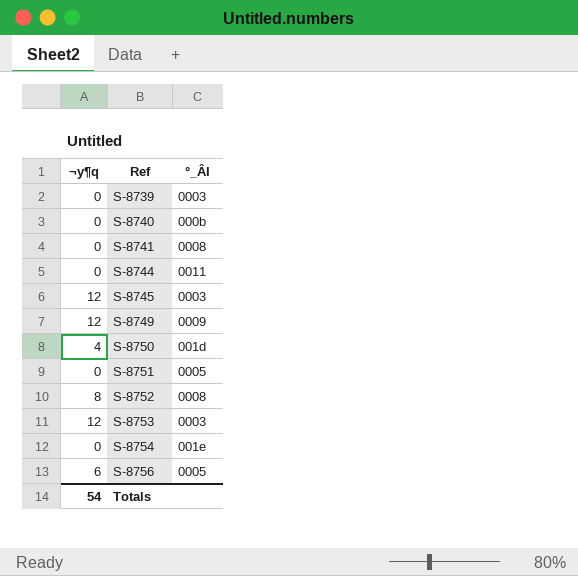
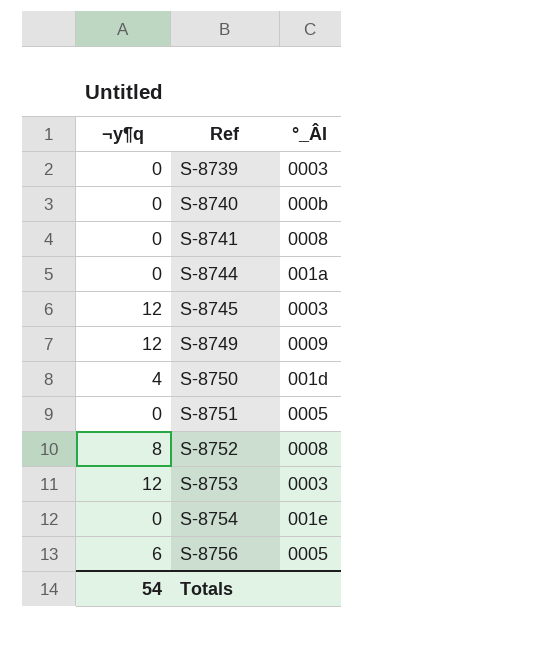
S-8744 | °_ÂI: 0011 -> 001a

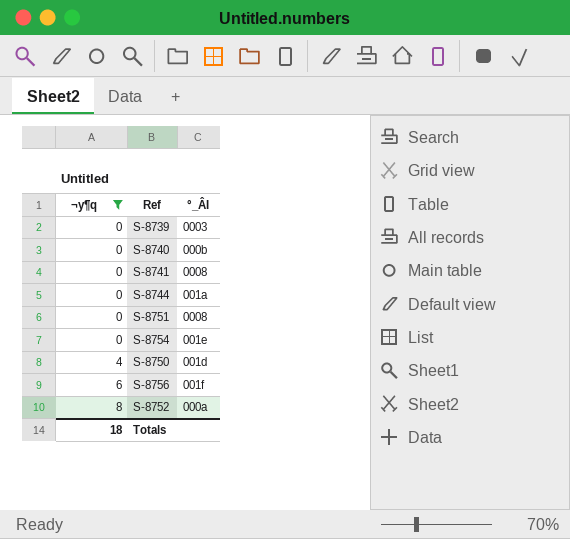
filter: none -> ¬y¶q != 12
row order: Ref ascending -> ¬y¶q ascending
S-8751 | °_ÂI: 0005 -> 0008
S-8756 | °_ÂI: 0005 -> 001f
S-8752 | °_ÂI: 0008 -> 000a
Totals | ¬y¶q: 54 -> 18

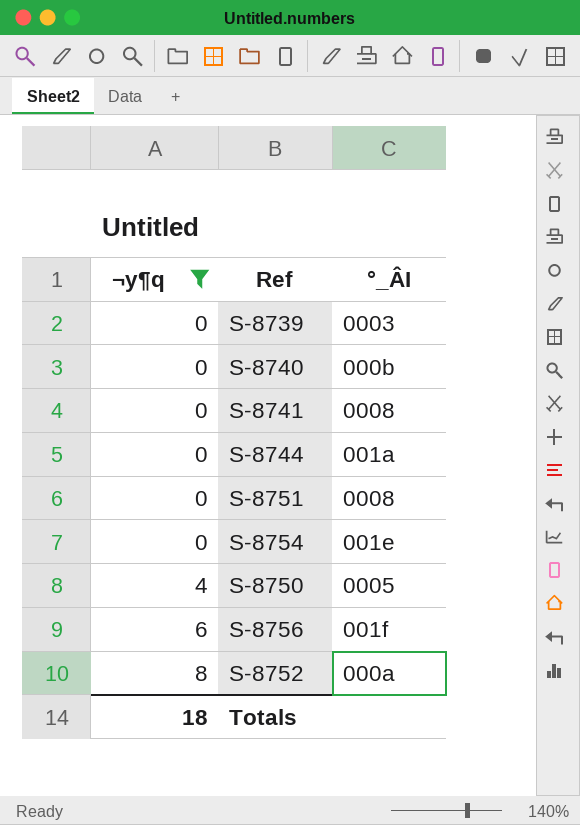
S-8750 | °_ÂI: 001d -> 0005

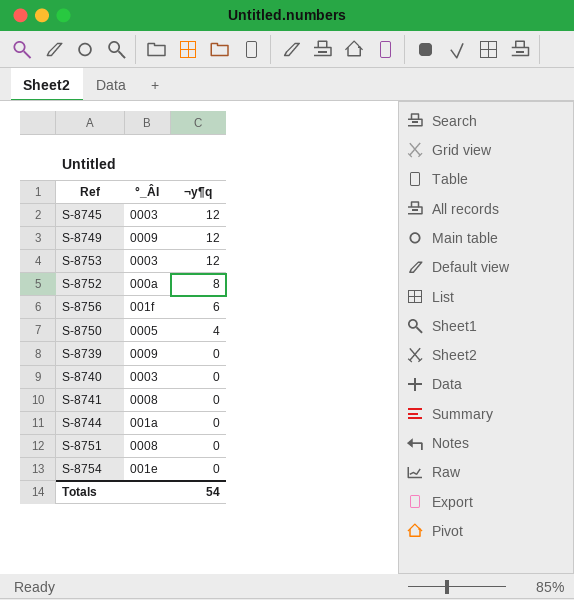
filter: ¬y¶q != 12 -> none
row order: ¬y¶q ascending -> ¬y¶q descending
column ¬y¶q | position: 1 -> 3
S-8739 | °_ÂI: 0003 -> 0009
S-8740 | °_ÂI: 000b -> 0003
Totals | ¬y¶q: 18 -> 54

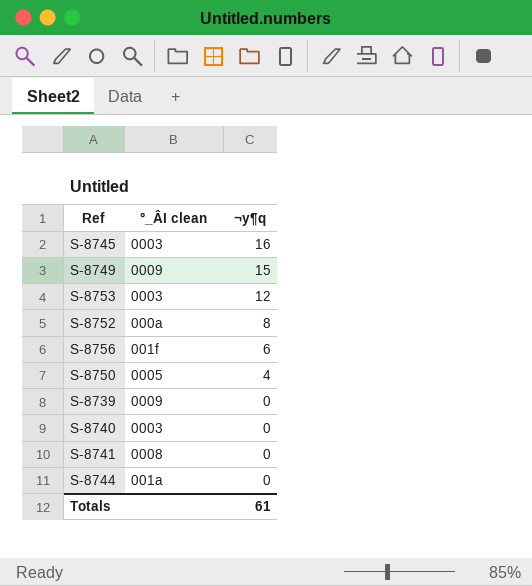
column name: °_ÂI -> °_ÂI clean
row S-8751: 0008 | 0 -> none
row S-8754: 001e | 0 -> none
S-8745 | ¬y¶q: 12 -> 16
S-8749 | ¬y¶q: 12 -> 15
Totals | ¬y¶q: 54 -> 61

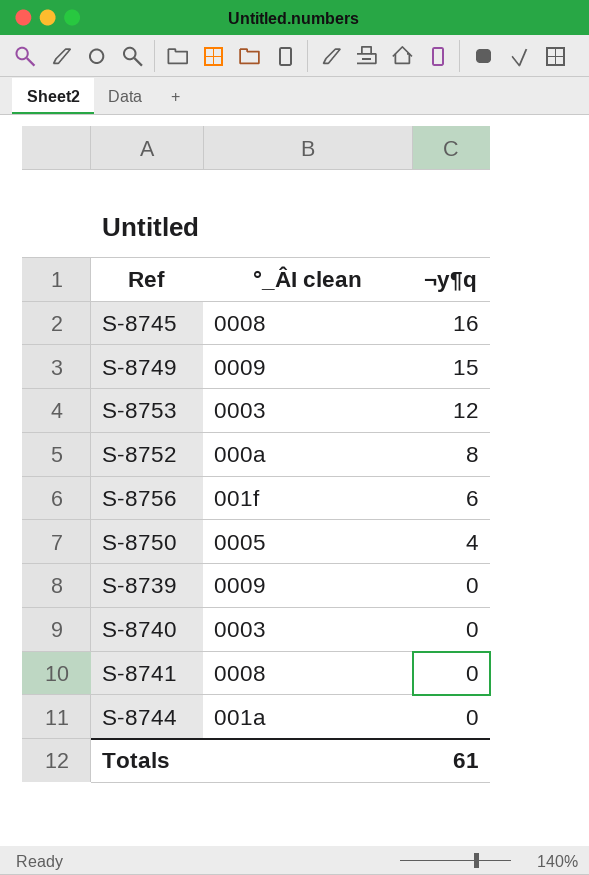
S-8745 | °_ÂI clean: 0003 -> 0008

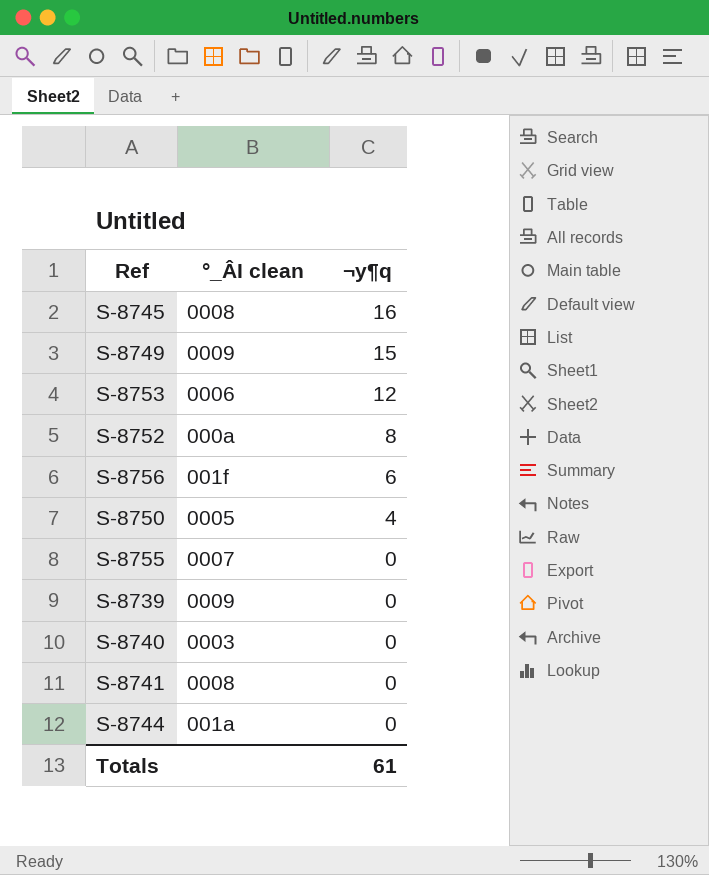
S-8753 | °_ÂI clean: 0003 -> 0006
row S-8755: none -> 0007 | 0

